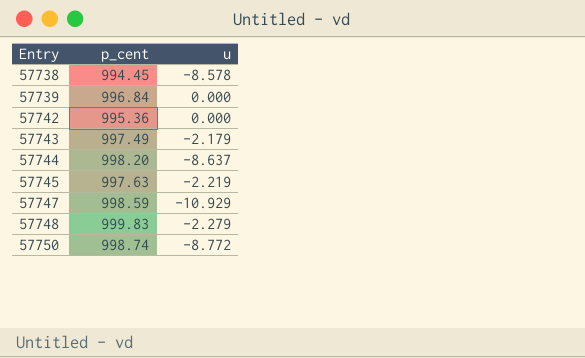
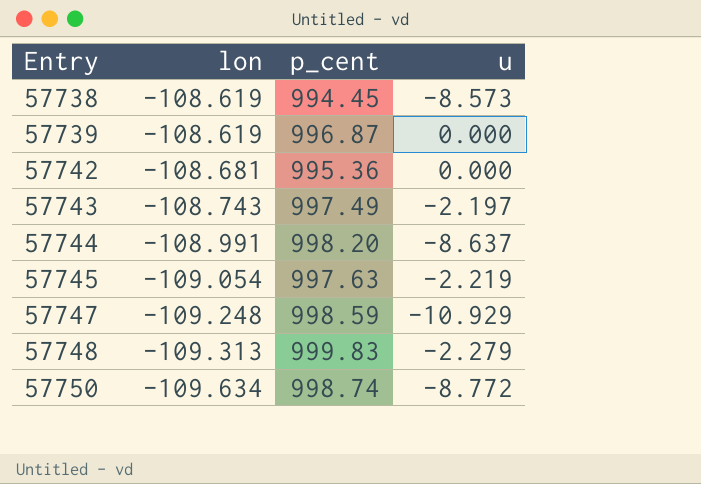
column lon | position: none -> 2
57738 | u: -8.578 -> -8.573
57739 | p_cent: 996.84 -> 996.87
57743 | u: -2.179 -> -2.197

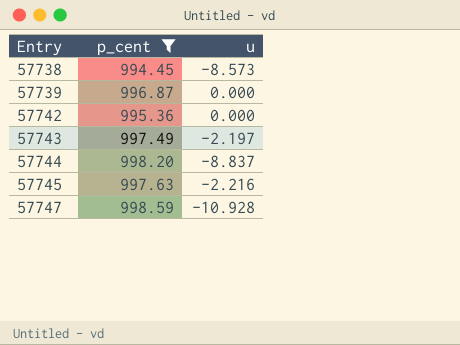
filter: none -> p_cent <= 998.59
column lon | position: 2 -> none
57744 | u: -8.637 -> -8.837
57745 | u: -2.219 -> -2.216
57747 | u: -10.929 -> -10.928

